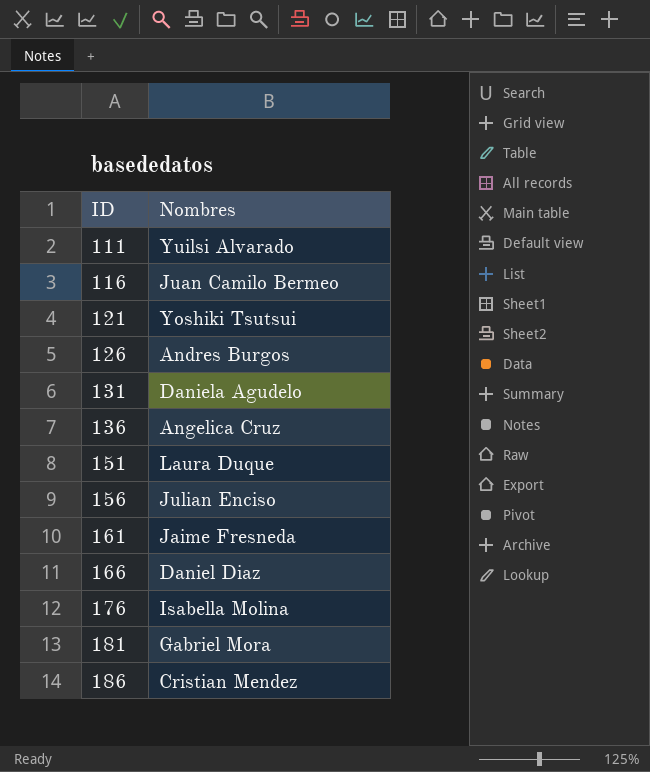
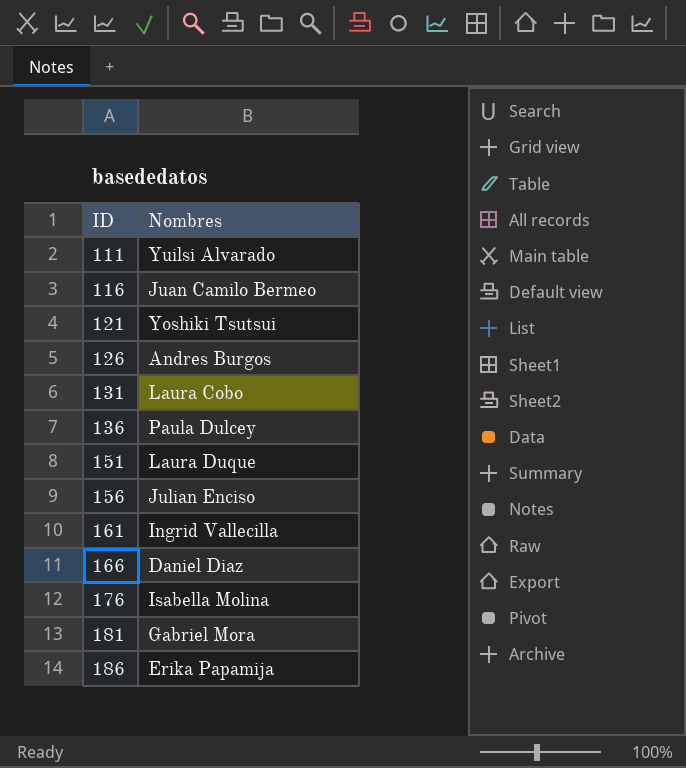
131 | Nombres: Daniela Agudelo -> Laura Cobo
136 | Nombres: Angelica Cruz -> Paula Dulcey
161 | Nombres: Jaime Fresneda -> Ingrid Vallecilla
186 | Nombres: Cristian Mendez -> Erika Papamija

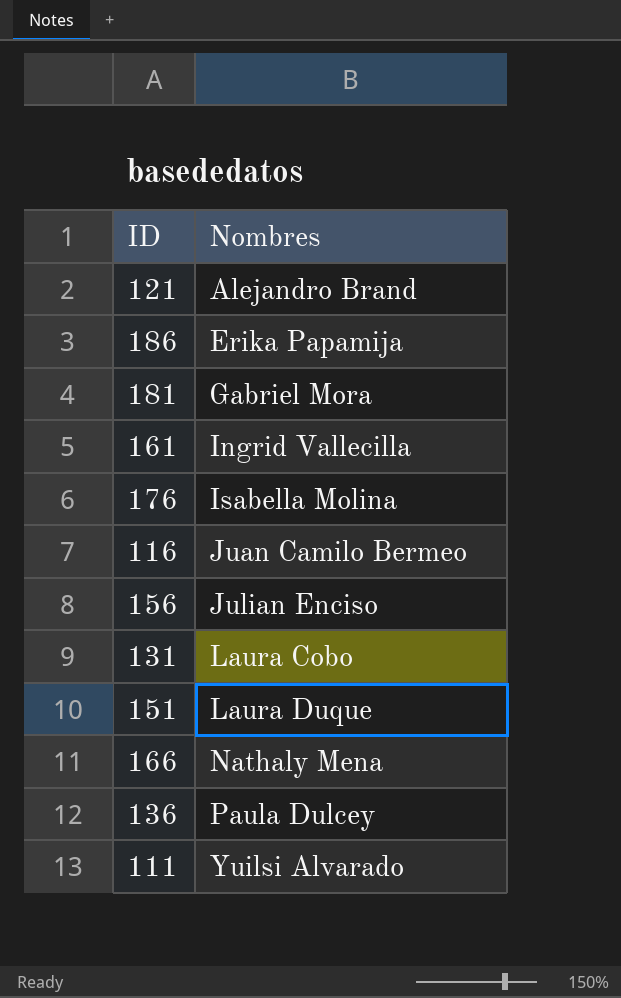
row order: ID ascending -> Nombres ascending
row 126: Andres Burgos -> none
121 | Nombres: Yoshiki Tsutsui -> Alejandro Brand
166 | Nombres: Daniel Diaz -> Nathaly Mena

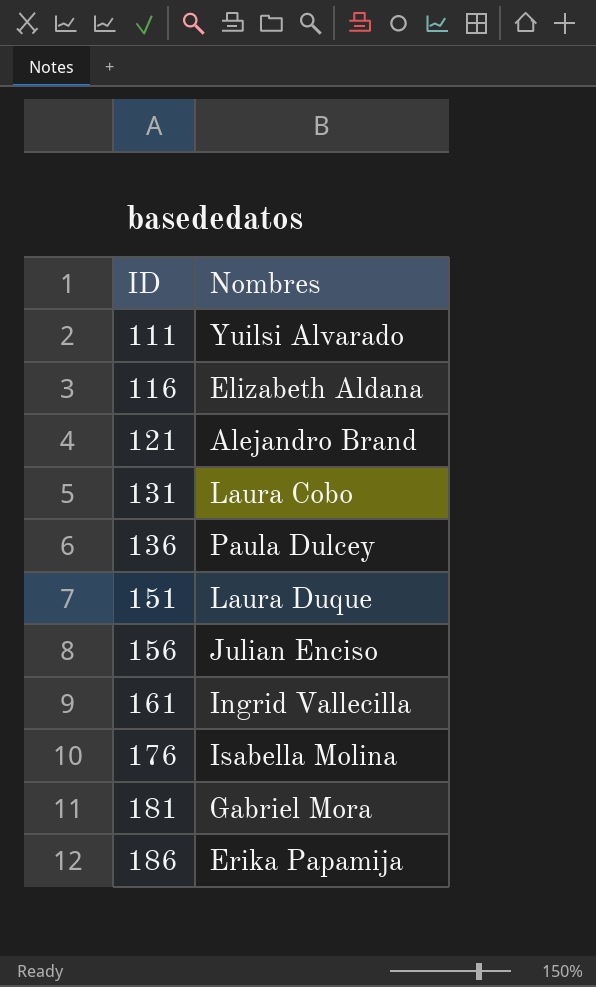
row order: Nombres ascending -> ID ascending
row 166: Nathaly Mena -> none
116 | Nombres: Juan Camilo Bermeo -> Elizabeth Aldana

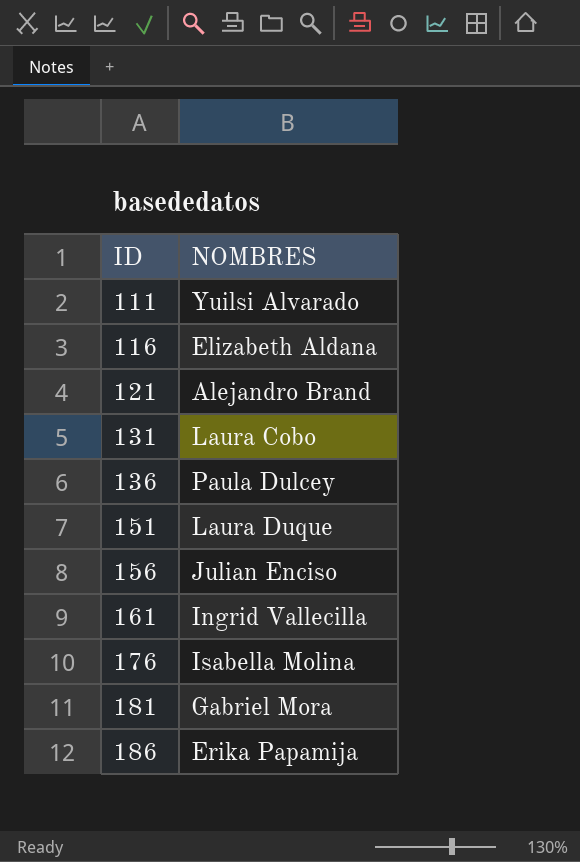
column name: Nombres -> NOMBRES

